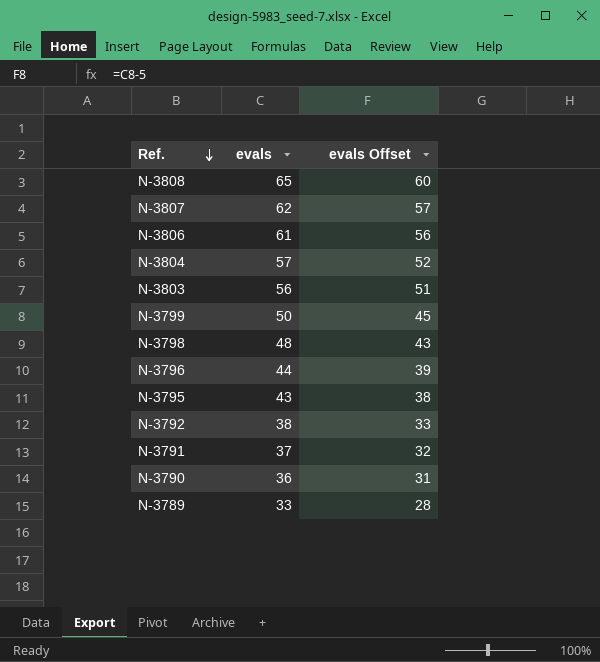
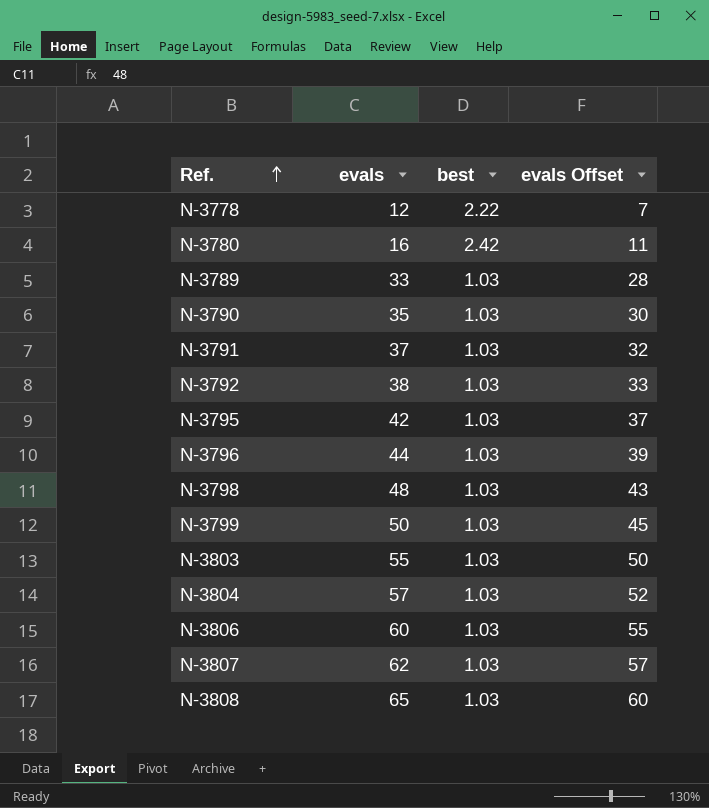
row order: Ref. descending -> Ref. ascending
column best | position: none -> 3
row N-3778: none -> 12 | 2.22 | 7
row N-3780: none -> 16 | 2.42 | 11
N-3790 | evals: 36 -> 35
N-3790 | evals Offset: 31 -> 30
N-3795 | evals: 43 -> 42
N-3795 | evals Offset: 38 -> 37
N-3803 | evals: 56 -> 55
N-3803 | evals Offset: 51 -> 50
N-3806 | evals: 61 -> 60
N-3806 | evals Offset: 56 -> 55

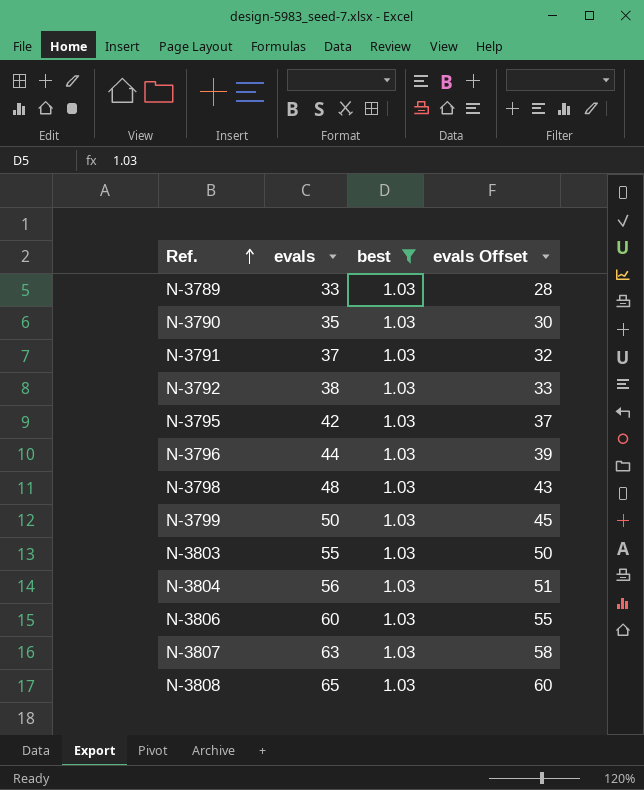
filter: none -> best = 1.03
N-3804 | evals: 57 -> 56
N-3804 | evals Offset: 52 -> 51
N-3807 | evals: 62 -> 63
N-3807 | evals Offset: 57 -> 58

